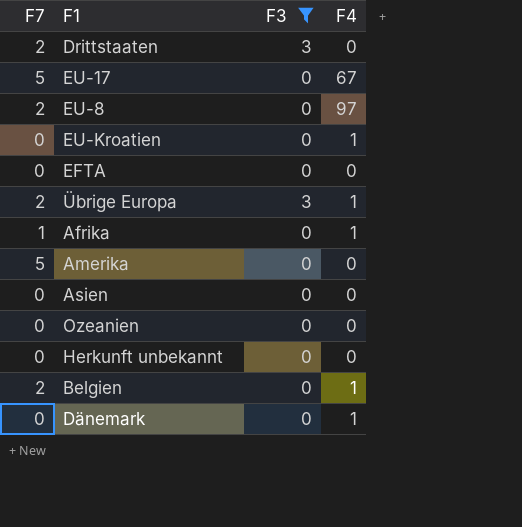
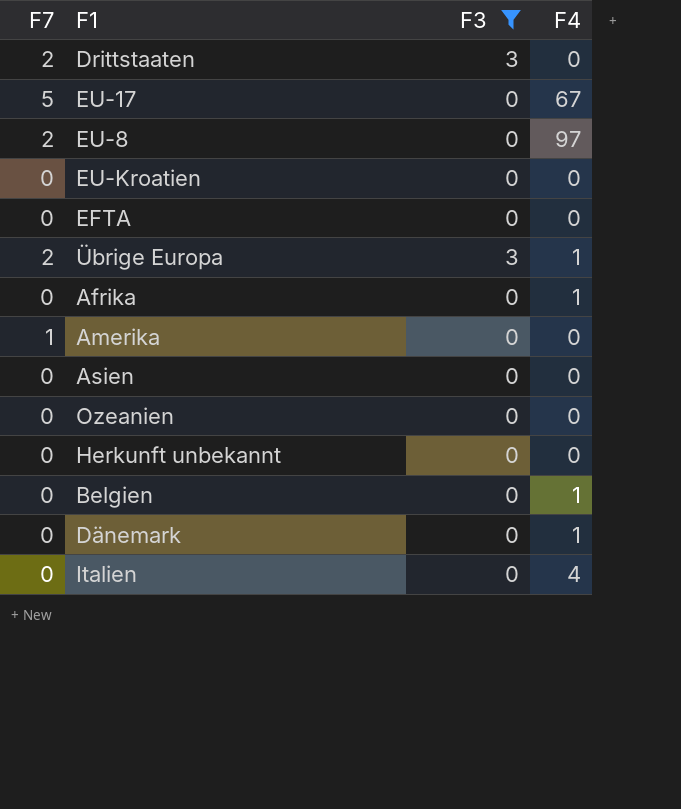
EU-Kroatien | F4: 1 -> 0
Afrika | F7: 1 -> 0
Amerika | F7: 5 -> 1
Belgien | F7: 2 -> 0
row Italien: none -> 0 | 0 | 4

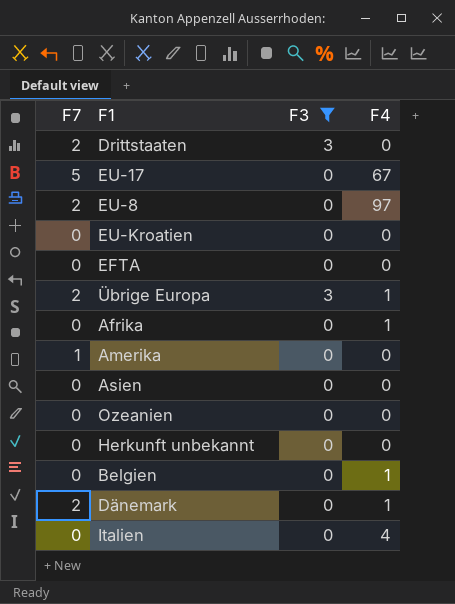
Dänemark | F7: 0 -> 2

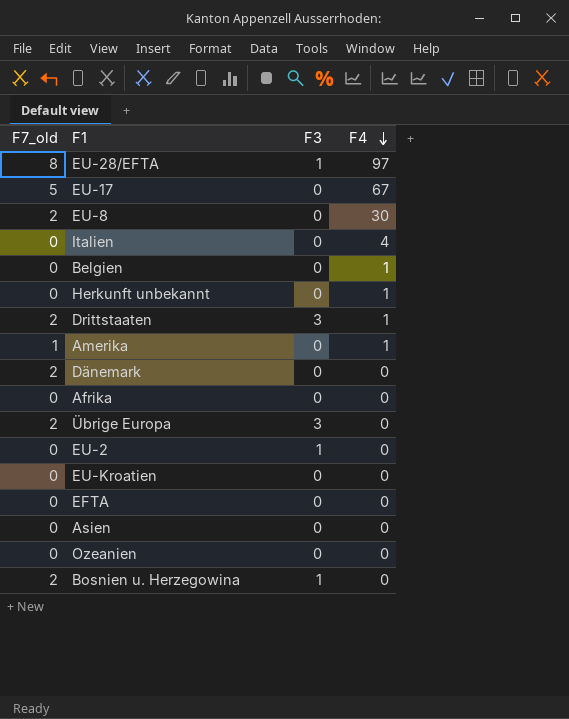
filter: F3 != 1 -> none
row order: none -> F4 descending
column name: F7 -> F7_old
EU-8 | F4: 97 -> 30
Herkunft unbekannt | F4: 0 -> 1
Drittstaaten | F4: 0 -> 1
Amerika | F4: 0 -> 1
Dänemark | F4: 1 -> 0
Afrika | F4: 1 -> 0
Übrige Europa | F4: 1 -> 0

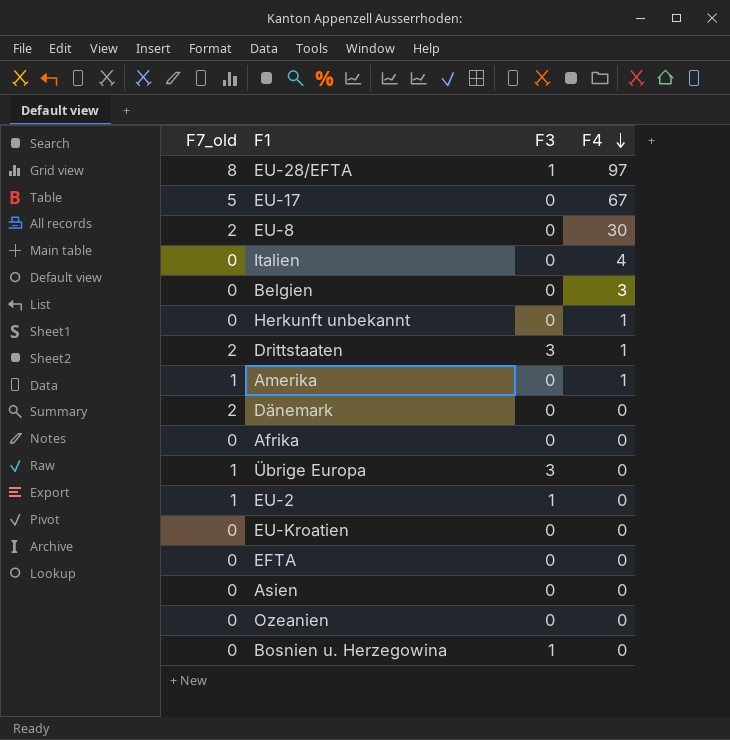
Belgien | F4: 1 -> 3
Übrige Europa | F7_old: 2 -> 1
EU-2 | F7_old: 0 -> 1
Bosnien u. Herzegowina | F7_old: 2 -> 0

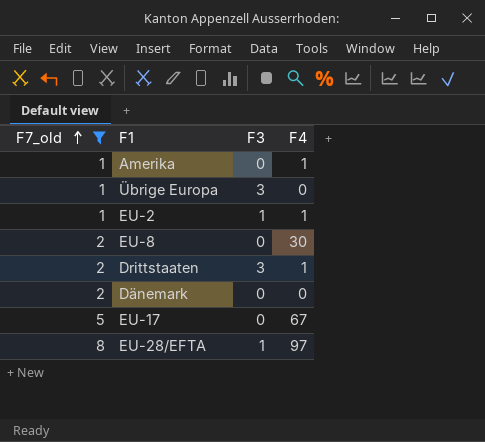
filter: none -> F7_old != 0
row order: F4 descending -> F7_old ascending
EU-2 | F4: 0 -> 1

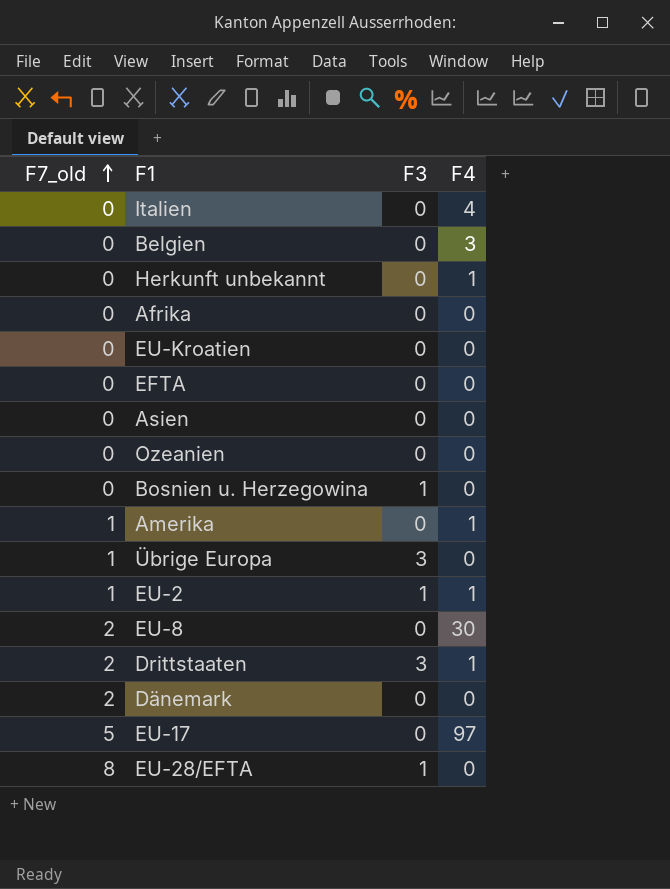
filter: F7_old != 0 -> none
EU-17 | F4: 67 -> 97
EU-28/EFTA | F4: 97 -> 0

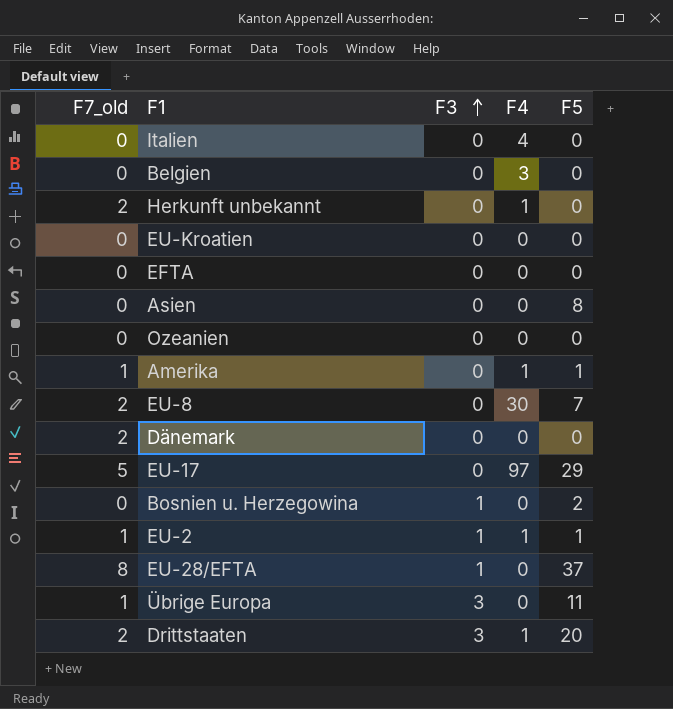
row order: F7_old ascending -> F3 ascending
column F5 | position: none -> 5
row Afrika: 0 | 0 | 0 -> none
Herkunft unbekannt | F7_old: 0 -> 2

